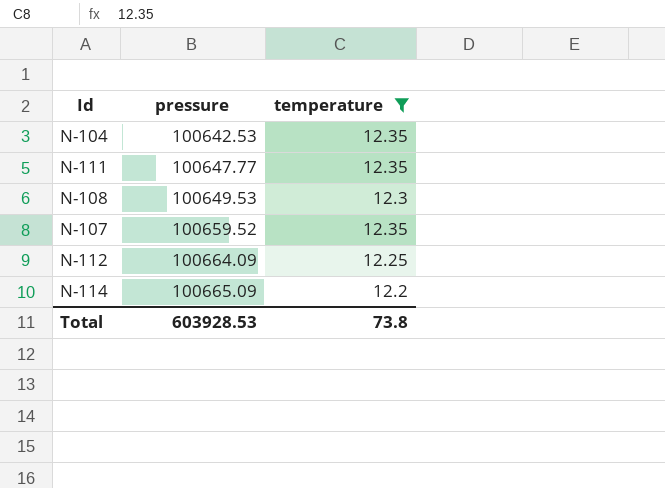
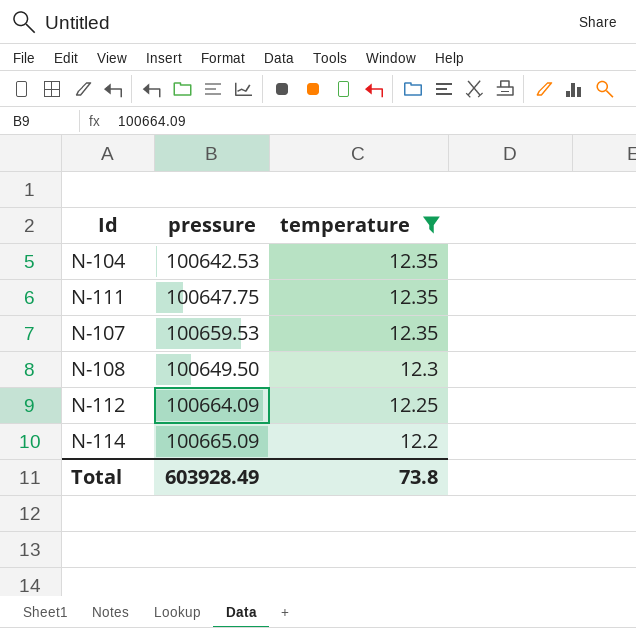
row order: pressure ascending -> temperature descending
N-111 | pressure: 100647.77 -> 100647.75
N-107 | pressure: 100659.52 -> 100659.53
N-108 | pressure: 100649.53 -> 100649.50
Total | pressure: 603928.53 -> 603928.49

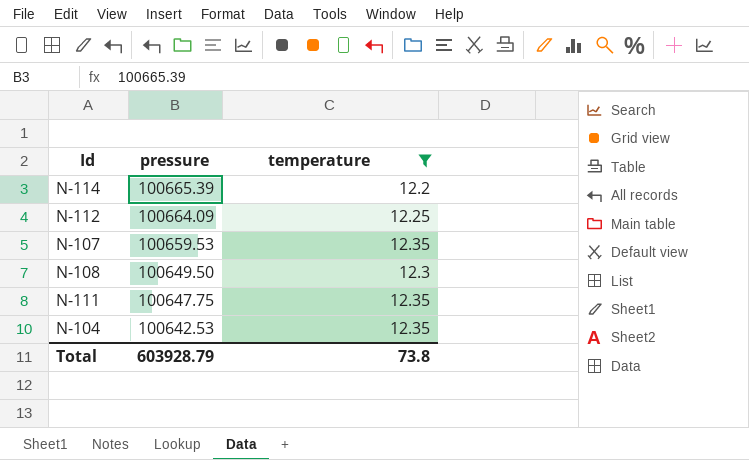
row order: temperature descending -> pressure descending
N-114 | pressure: 100665.09 -> 100665.39
Total | pressure: 603928.49 -> 603928.79

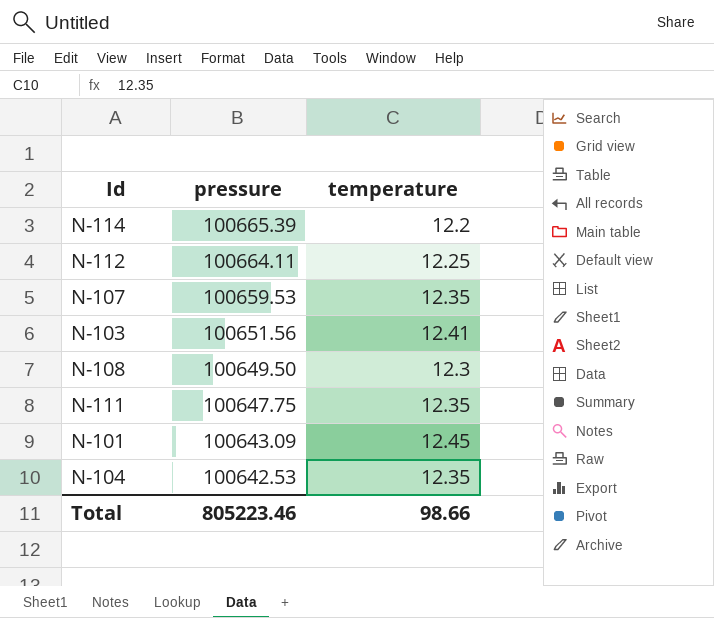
filter: temperature <= 12.35 -> none
N-112 | pressure: 100664.09 -> 100664.11
Total | pressure: 603928.79 -> 805223.46
Total | temperature: 73.8 -> 98.66

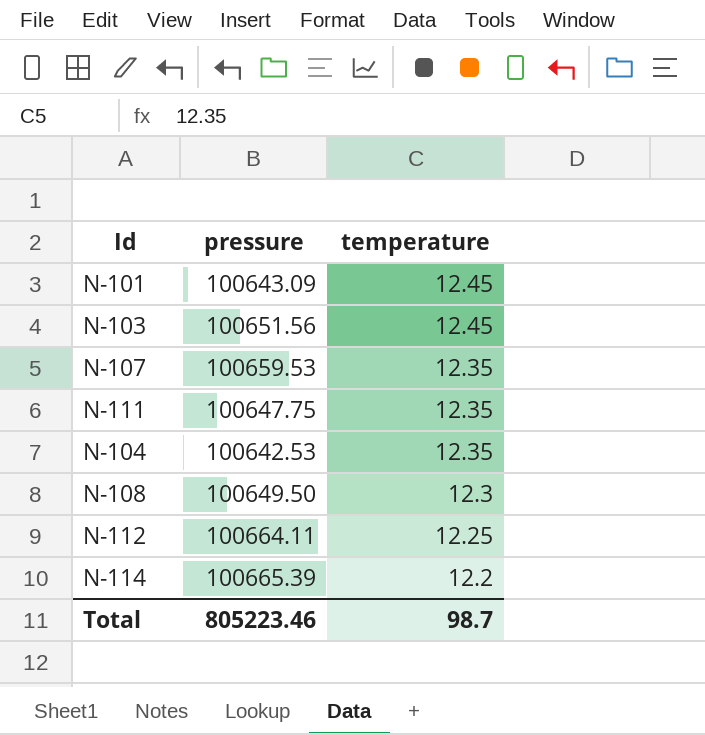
row order: pressure descending -> temperature descending
N-103 | temperature: 12.41 -> 12.45
Total | temperature: 98.66 -> 98.7

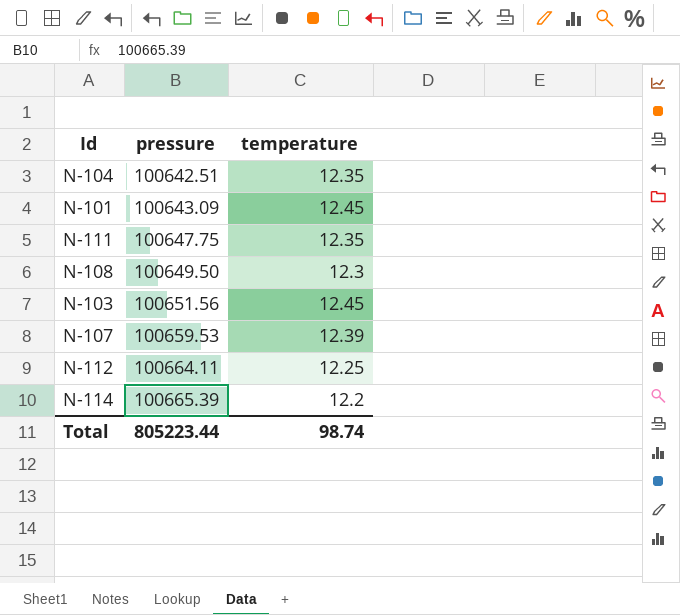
row order: temperature descending -> pressure ascending
N-104 | pressure: 100642.53 -> 100642.51
N-107 | temperature: 12.35 -> 12.39
Total | pressure: 805223.46 -> 805223.44
Total | temperature: 98.7 -> 98.74

